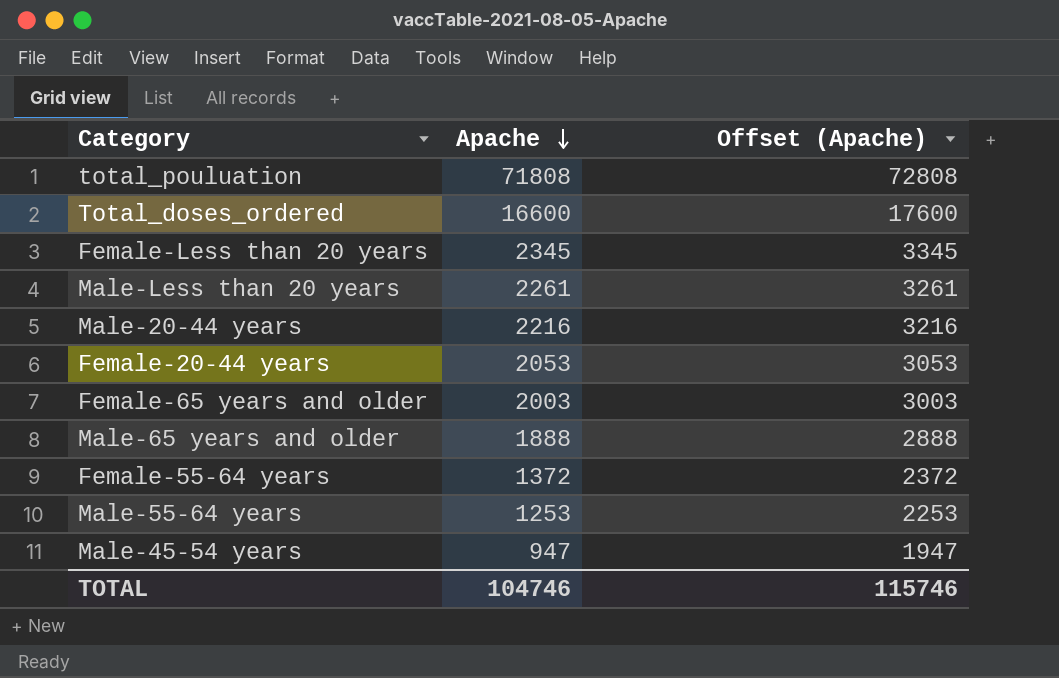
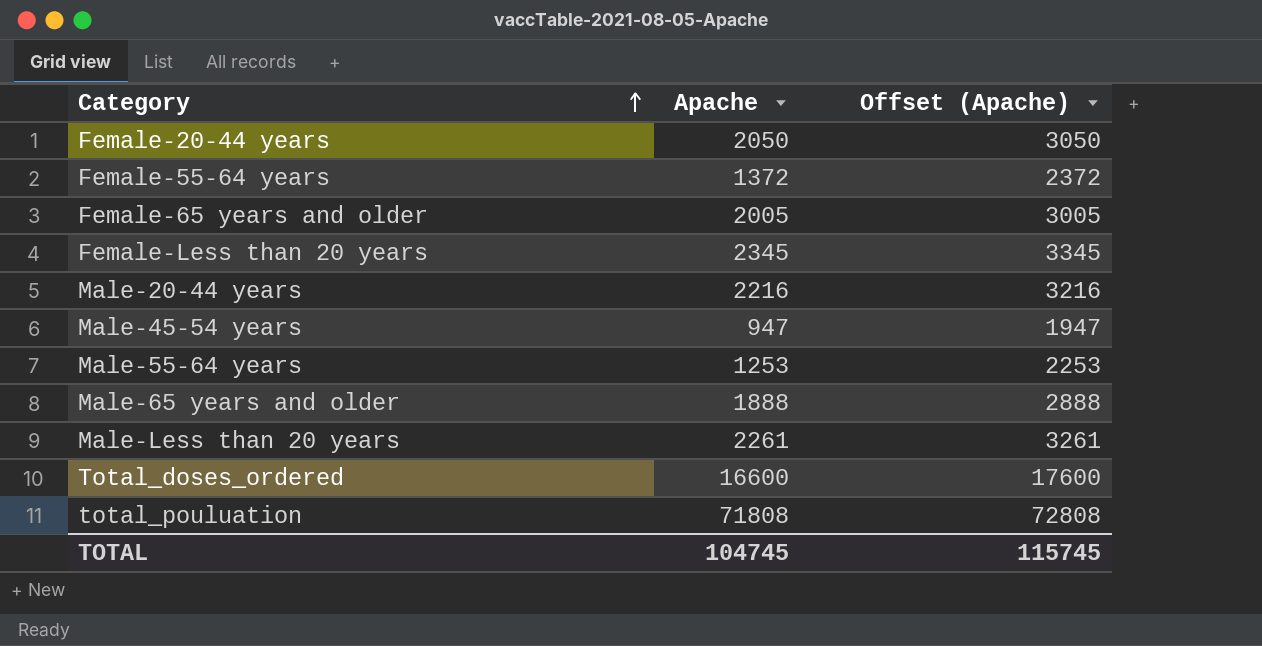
row order: Apache descending -> Category ascending
Female-20-44 years | Apache: 2053 -> 2050
Female-20-44 years | Offset (Apache): 3053 -> 3050
Female-65 years and older | Apache: 2003 -> 2005
Female-65 years and older | Offset (Apache): 3003 -> 3005
TOTAL | Apache: 104746 -> 104745
TOTAL | Offset (Apache): 115746 -> 115745

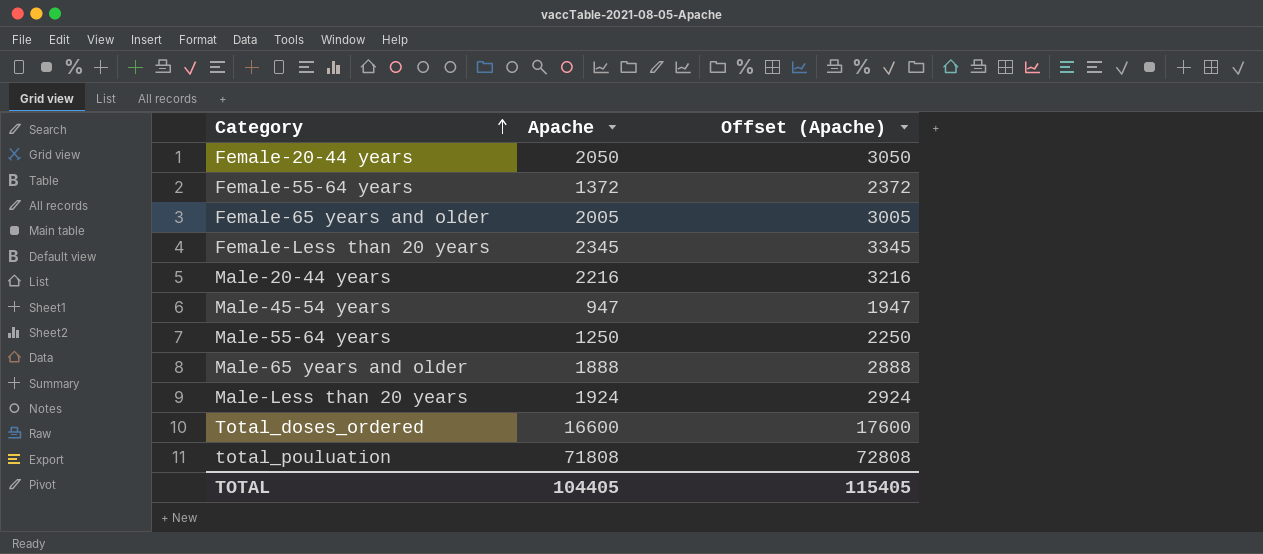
Male-55-64 years | Apache: 1253 -> 1250
Male-55-64 years | Offset (Apache): 2253 -> 2250
Male-Less than 20 years | Apache: 2261 -> 1924
Male-Less than 20 years | Offset (Apache): 3261 -> 2924
TOTAL | Apache: 104745 -> 104405
TOTAL | Offset (Apache): 115745 -> 115405

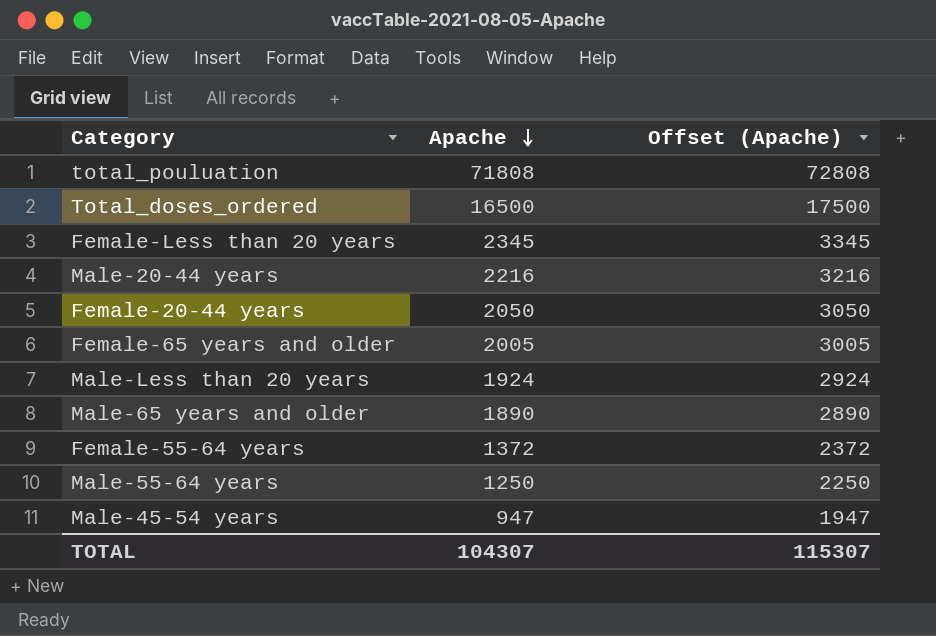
row order: Category ascending -> Apache descending
Total_doses_ordered | Apache: 16600 -> 16500
Total_doses_ordered | Offset (Apache): 17600 -> 17500
Male-65 years and older | Apache: 1888 -> 1890
Male-65 years and older | Offset (Apache): 2888 -> 2890
TOTAL | Apache: 104405 -> 104307
TOTAL | Offset (Apache): 115405 -> 115307

